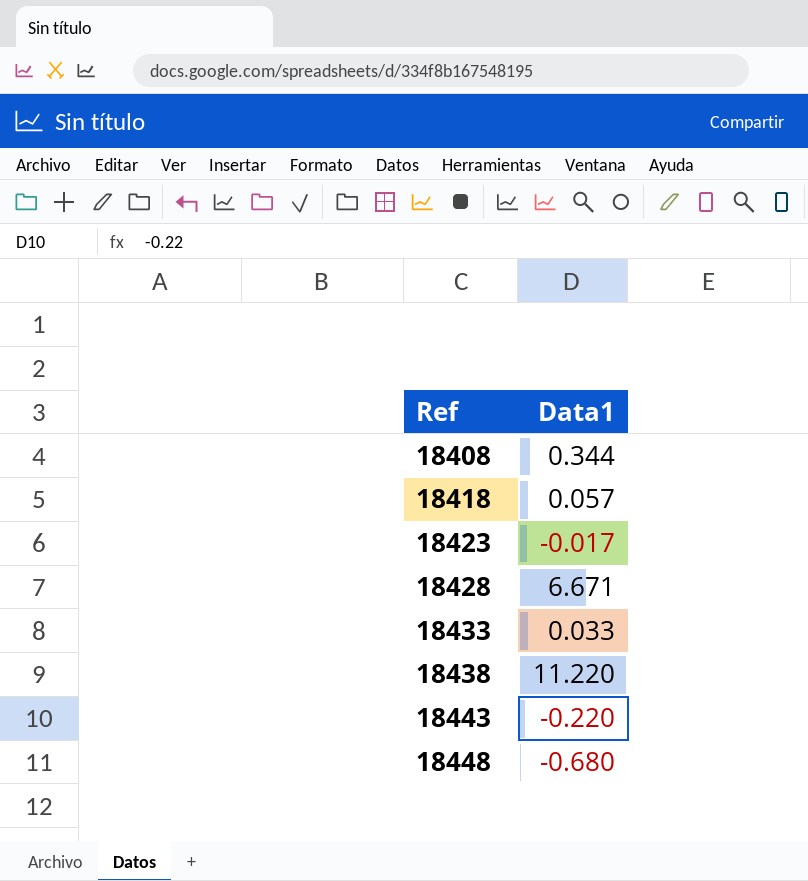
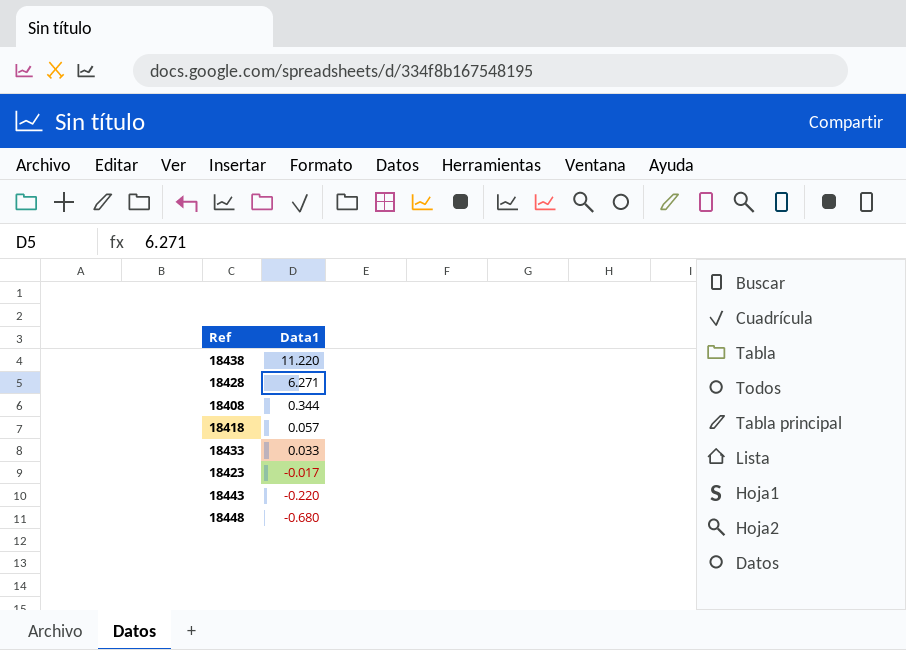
row order: Ref ascending -> Data1 descending
18428 | Data1: 6.671 -> 6.271

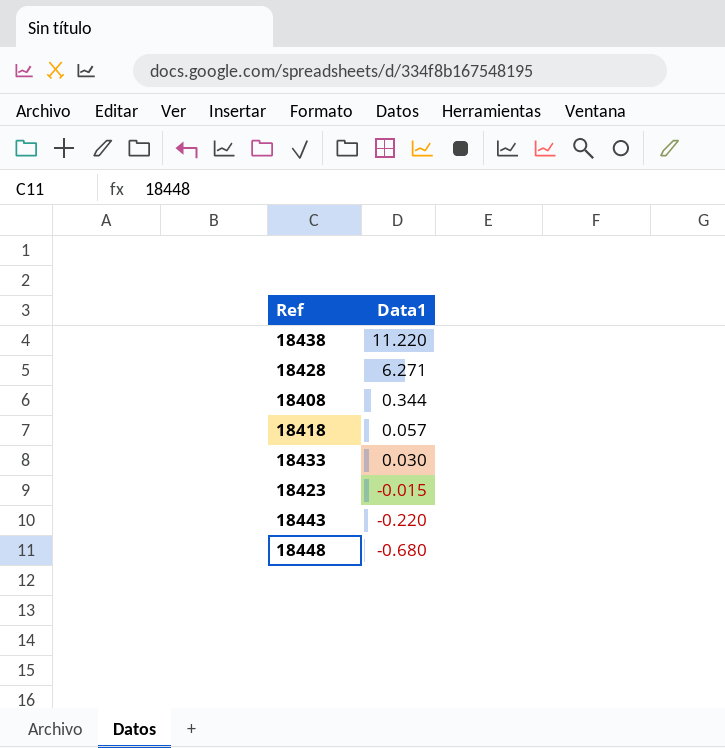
18433 | Data1: 0.033 -> 0.030
18423 | Data1: -0.017 -> -0.015

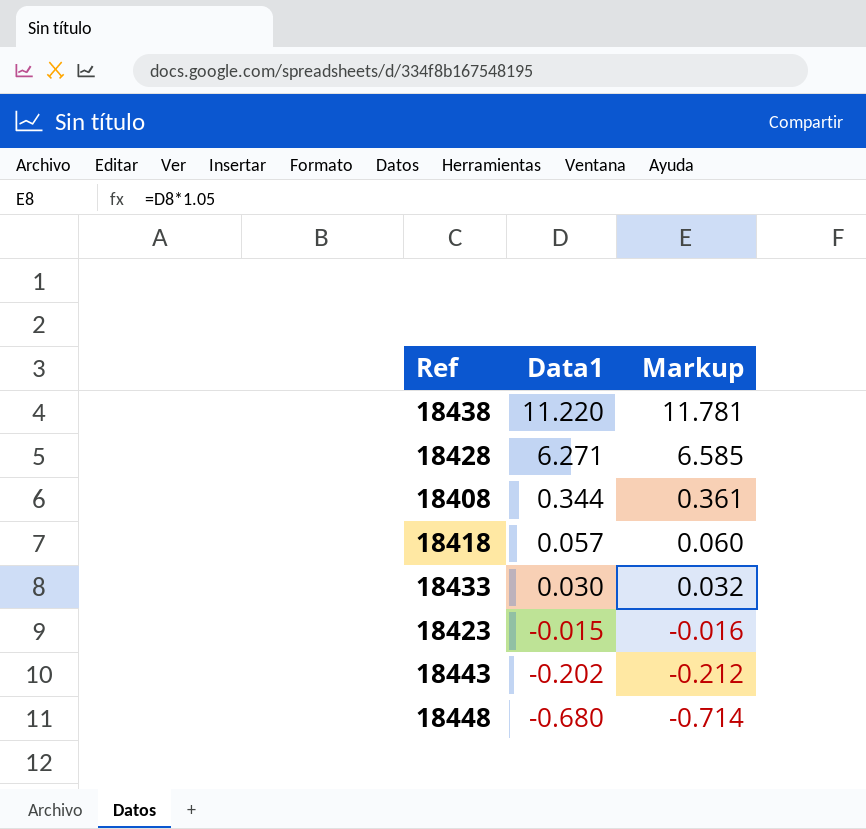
column Markup | formula: none -> [Data1] * 1.05
18443 | Data1: -0.220 -> -0.202

